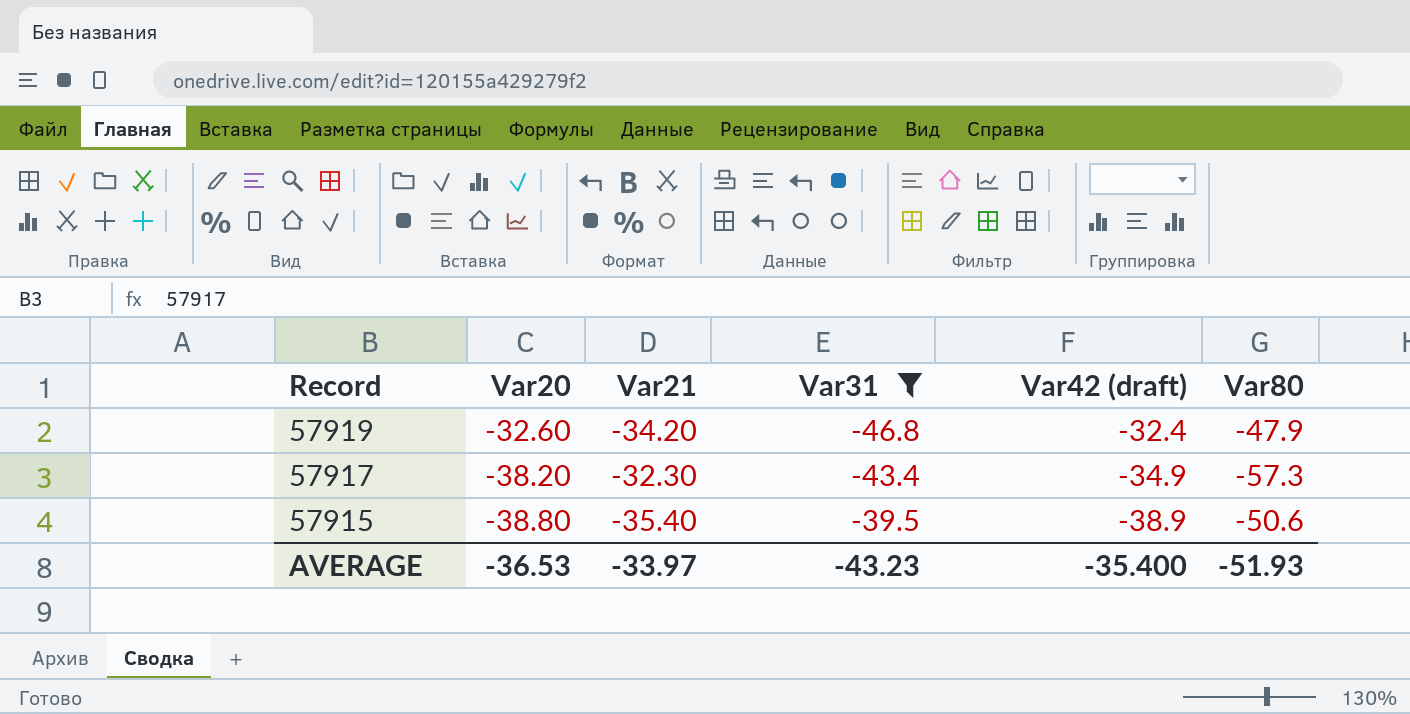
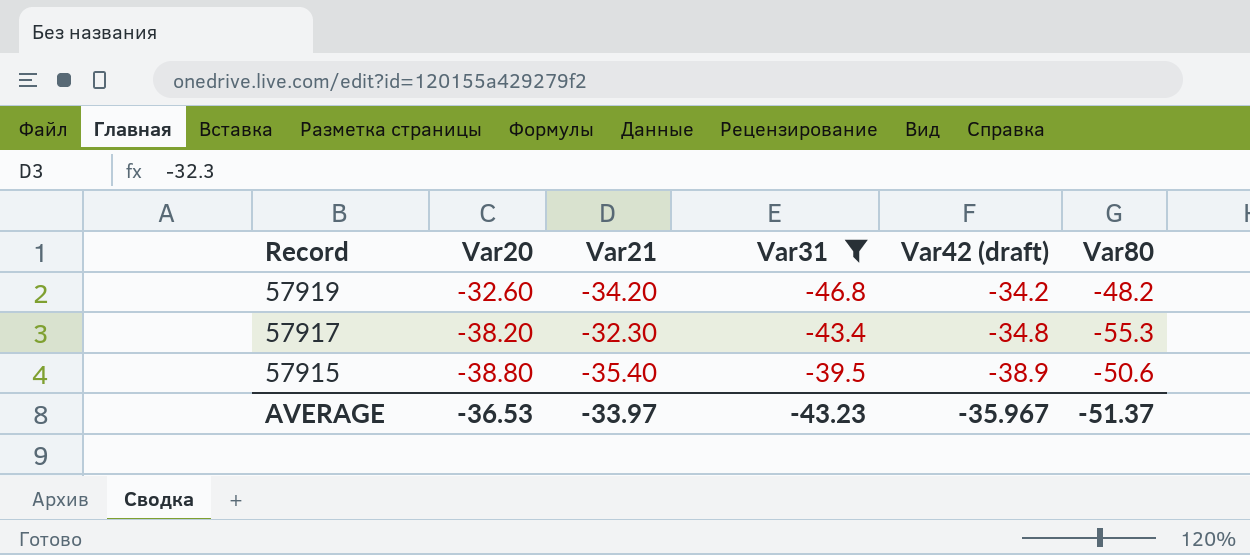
57919 | Var42 (draft): -32.4 -> -34.2
57919 | Var80: -47.9 -> -48.2
57917 | Var42 (draft): -34.9 -> -34.8
57917 | Var80: -57.3 -> -55.3
AVERAGE | Var42 (draft): -35.400 -> -35.967
AVERAGE | Var80: -51.93 -> -51.37

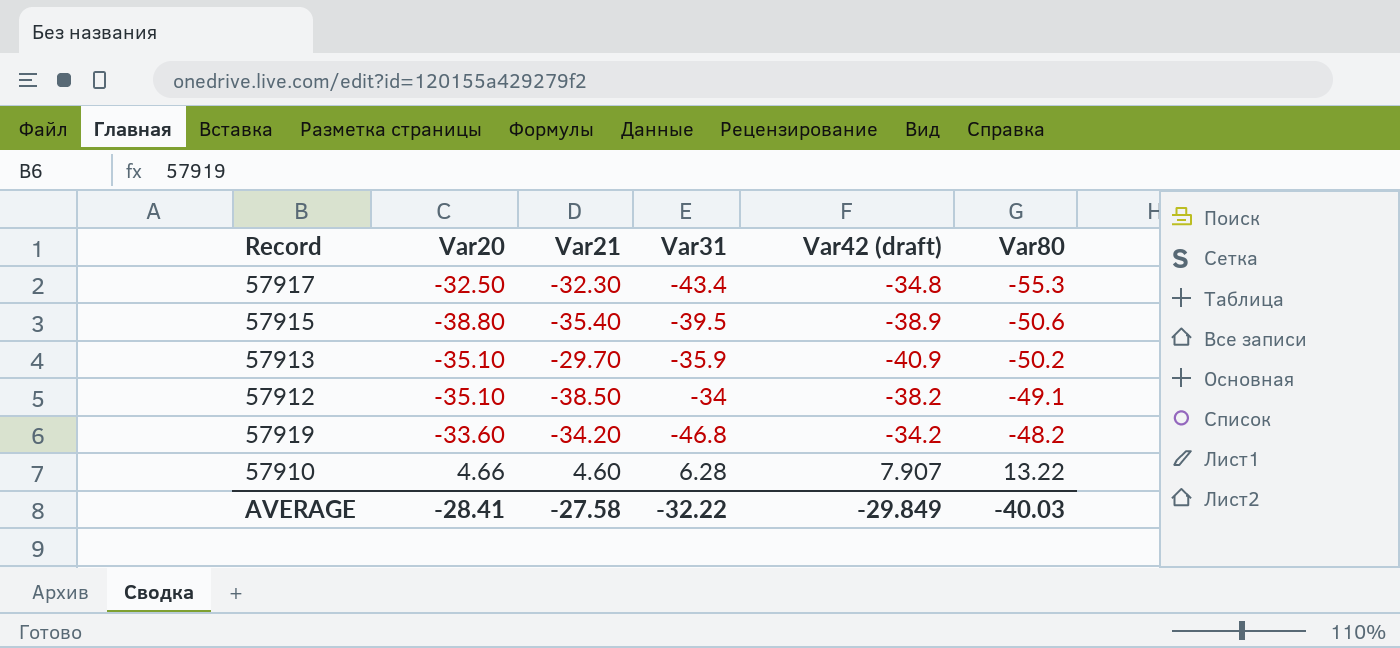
filter: Var31 <= -39.5 -> none
row order: Record descending -> Var80 ascending
57917 | Var20: -38.20 -> -32.50
57919 | Var20: -32.60 -> -33.60
AVERAGE | Var20: -36.53 -> -28.41
AVERAGE | Var21: -33.97 -> -27.58
AVERAGE | Var31: -43.23 -> -32.22
AVERAGE | Var42 (draft): -35.967 -> -29.849
AVERAGE | Var80: -51.37 -> -40.03

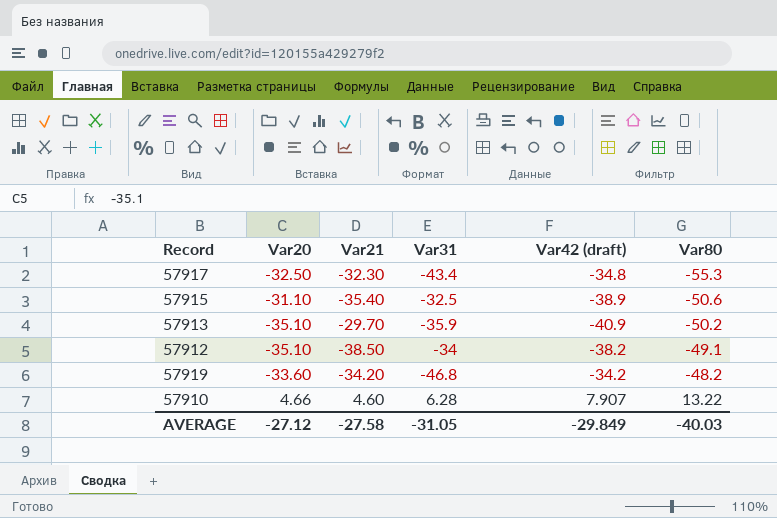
57915 | Var20: -38.80 -> -31.10
57915 | Var31: -39.5 -> -32.5
AVERAGE | Var20: -28.41 -> -27.12
AVERAGE | Var31: -32.22 -> -31.05

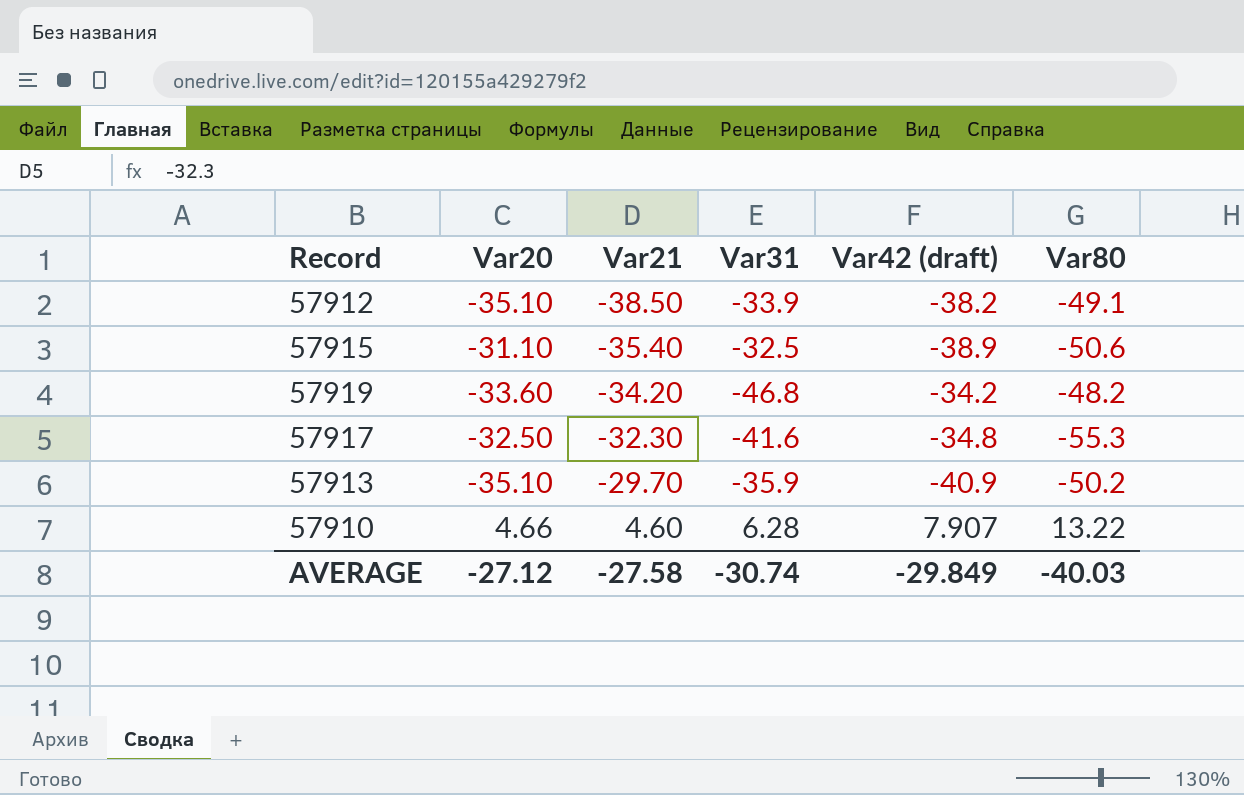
row order: Var80 ascending -> Var21 ascending
57912 | Var31: -34 -> -33.9
57917 | Var31: -43.4 -> -41.6
AVERAGE | Var31: -31.05 -> -30.74

